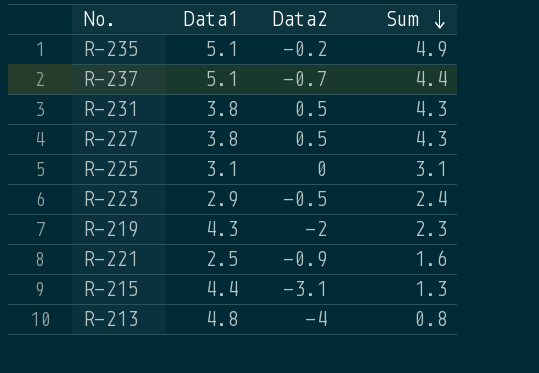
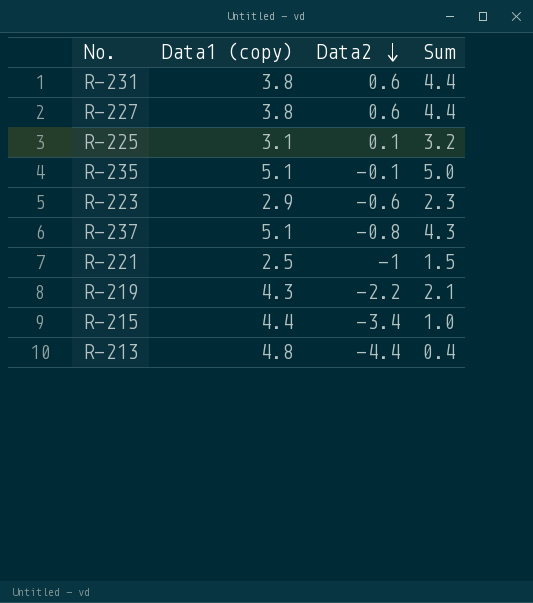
row order: Sum descending -> Data2 descending
column name: Data1 -> Data1 (copy)
R-231 | Data2: 0.5 -> 0.6
R-231 | Sum: 4.3 -> 4.4
R-227 | Data2: 0.5 -> 0.6
R-227 | Sum: 4.3 -> 4.4
R-225 | Data2: 0 -> 0.1
R-225 | Sum: 3.1 -> 3.2
R-235 | Data2: -0.2 -> -0.1
R-235 | Sum: 4.9 -> 5.0
R-223 | Data2: -0.5 -> -0.6
R-223 | Sum: 2.4 -> 2.3
R-237 | Data2: -0.7 -> -0.8
R-237 | Sum: 4.4 -> 4.3
R-221 | Data2: -0.9 -> -1
R-221 | Sum: 1.6 -> 1.5
R-219 | Data2: -2 -> -2.2
R-219 | Sum: 2.3 -> 2.1
R-215 | Data2: -3.1 -> -3.4
R-215 | Sum: 1.3 -> 1.0
R-213 | Data2: -4 -> -4.4
R-213 | Sum: 0.8 -> 0.4

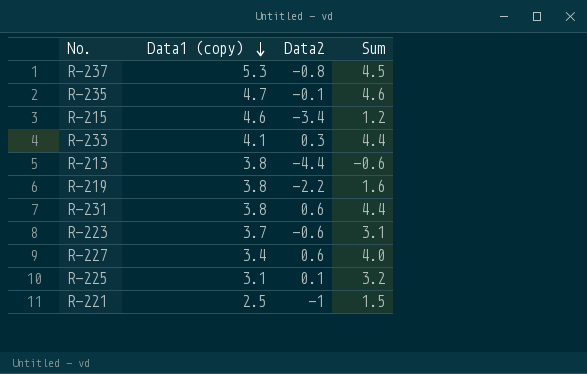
row order: Data2 descending -> Data1 (copy) descending
R-237 | Data1 (copy): 5.1 -> 5.3
R-237 | Sum: 4.3 -> 4.5
R-235 | Data1 (copy): 5.1 -> 4.7
R-235 | Sum: 5.0 -> 4.6
R-215 | Data1 (copy): 4.4 -> 4.6
R-215 | Sum: 1.0 -> 1.2
row R-233: none -> 4.1 | 0.3 | 4.4
R-213 | Data1 (copy): 4.8 -> 3.8
R-213 | Sum: 0.4 -> -0.6
R-219 | Data1 (copy): 4.3 -> 3.8
R-219 | Sum: 2.1 -> 1.6
R-223 | Data1 (copy): 2.9 -> 3.7
R-223 | Sum: 2.3 -> 3.1
R-227 | Data1 (copy): 3.8 -> 3.4
R-227 | Sum: 4.4 -> 4.0

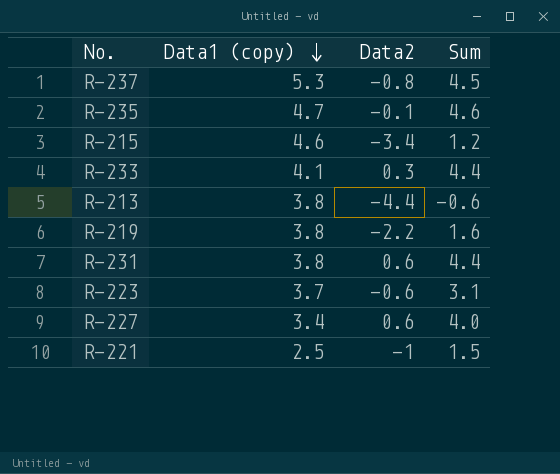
row R-225: 3.1 | 0.1 | 3.2 -> none

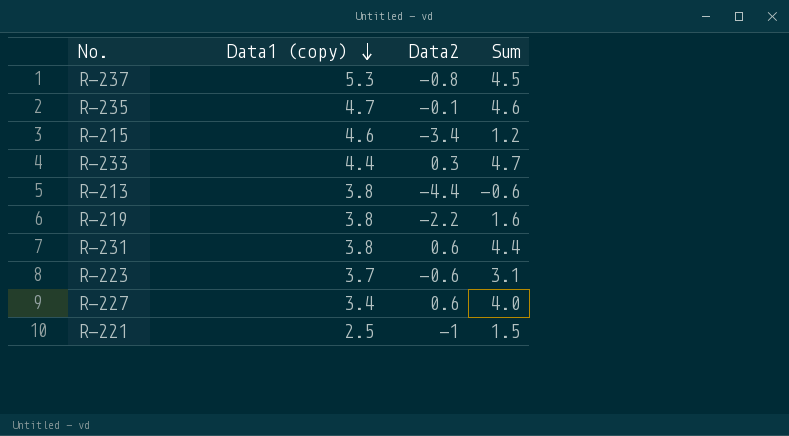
R-233 | Data1 (copy): 4.1 -> 4.4
R-233 | Sum: 4.4 -> 4.7

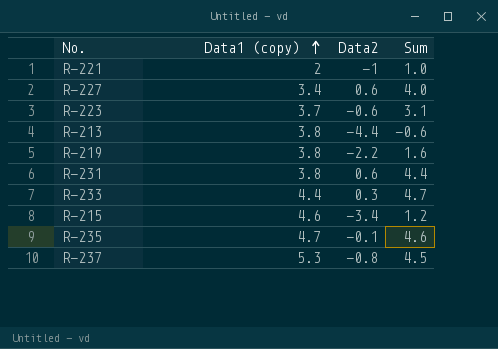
row order: Data1 (copy) descending -> Data1 (copy) ascending
R-221 | Data1 (copy): 2.5 -> 2
R-221 | Sum: 1.5 -> 1.0

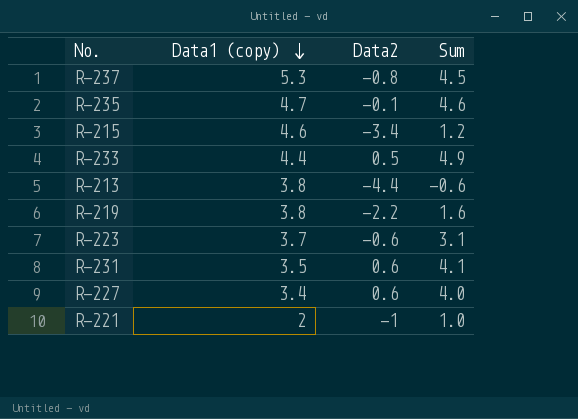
row order: Data1 (copy) ascending -> Data1 (copy) descending
R-233 | Data2: 0.3 -> 0.5
R-233 | Sum: 4.7 -> 4.9
R-231 | Data1 (copy): 3.8 -> 3.5
R-231 | Sum: 4.4 -> 4.1

